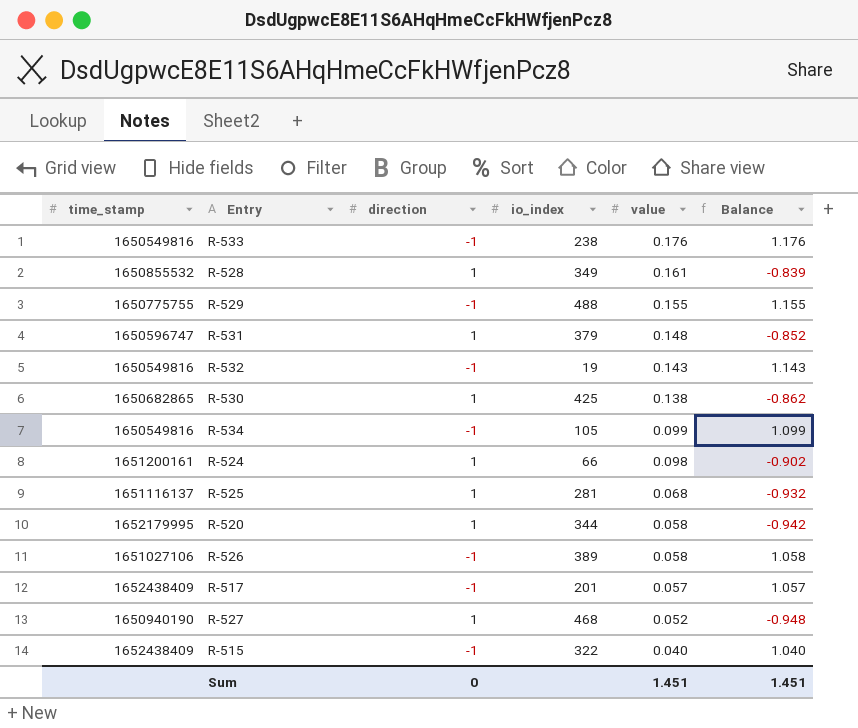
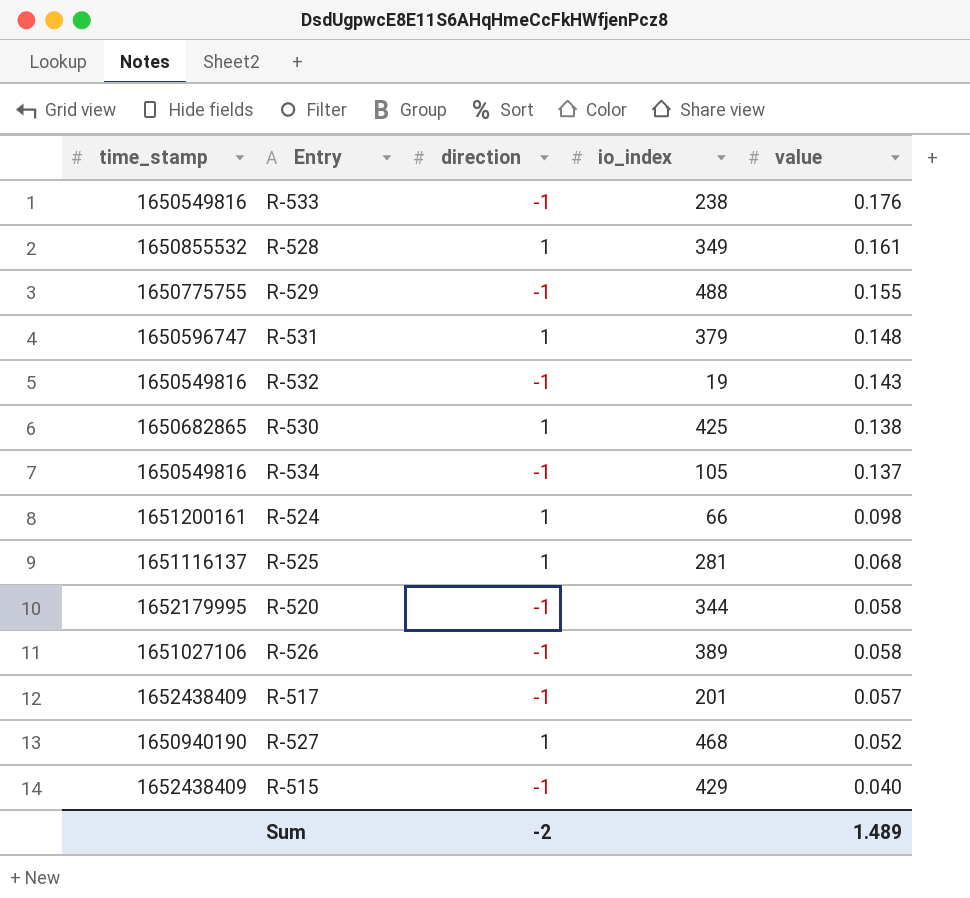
column Balance | formula: [value] - [direction] -> none
R-534 | value: 0.099 -> 0.137
R-520 | direction: 1 -> -1
R-515 | io_index: 322 -> 429
Sum | direction: 0 -> -2
Sum | value: 1.451 -> 1.489

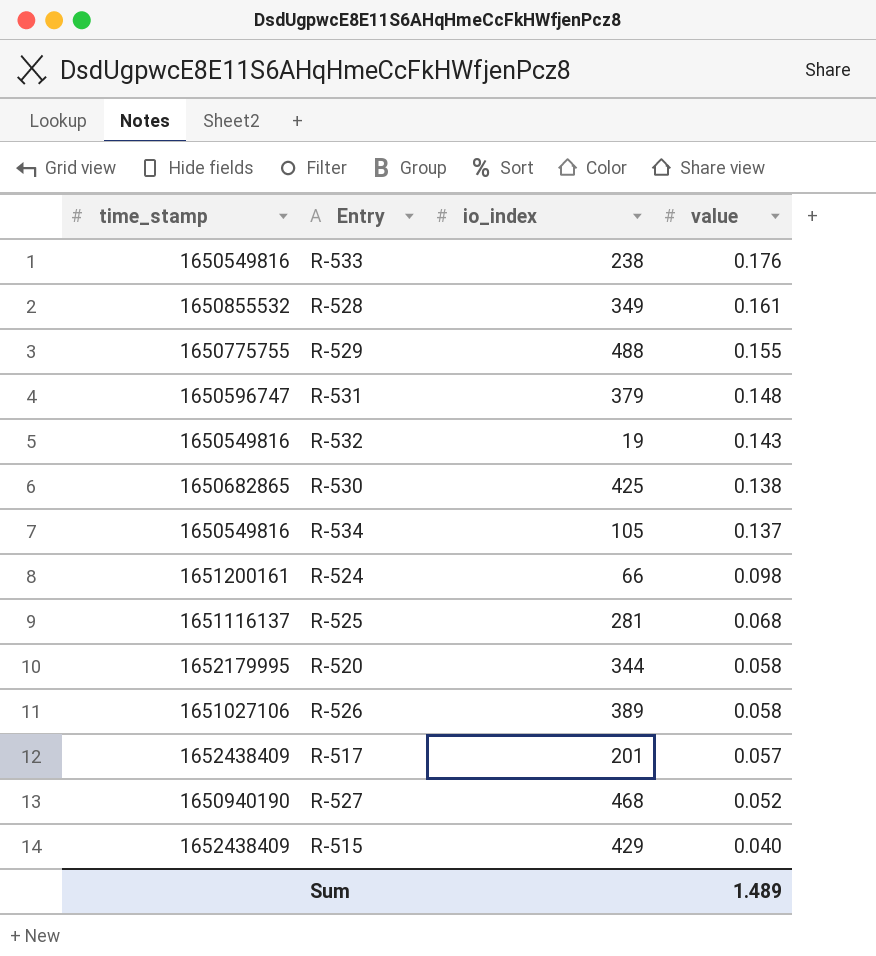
column direction | position: 3 -> none

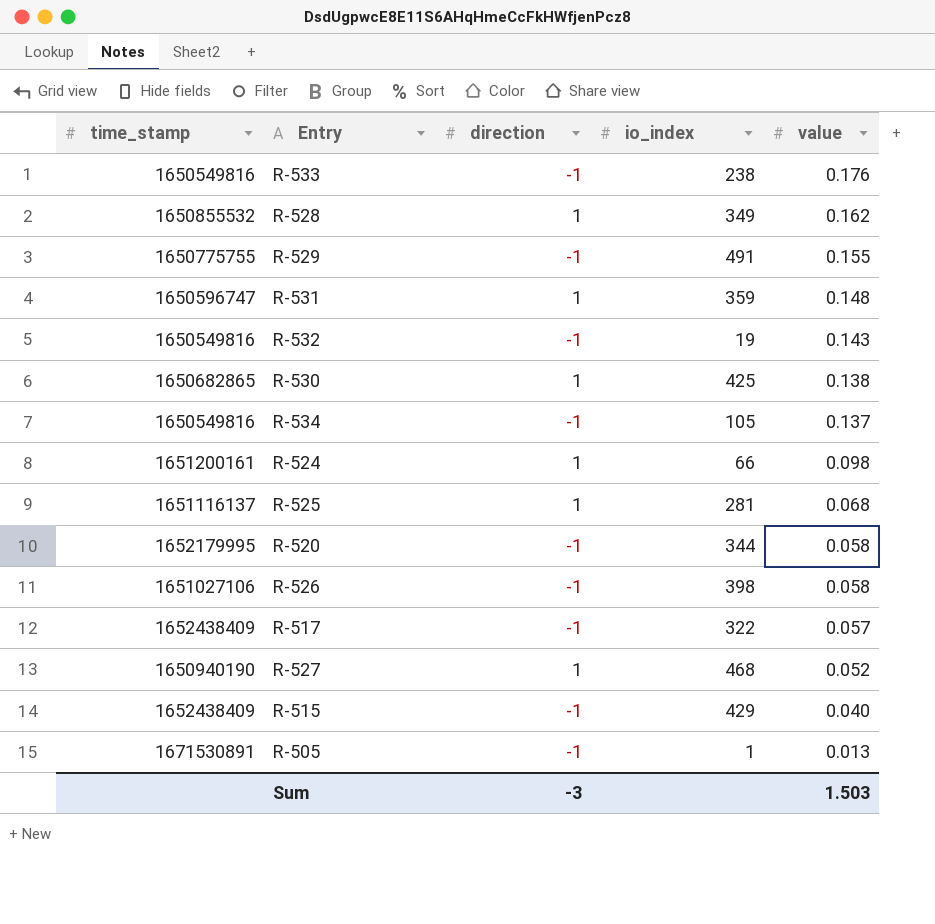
column direction | position: none -> 3
R-528 | value: 0.161 -> 0.162
R-529 | io_index: 488 -> 491
R-531 | io_index: 379 -> 359
R-526 | io_index: 389 -> 398
R-517 | io_index: 201 -> 322
row R-505: none -> 1671530891 | -1 | 1 | 0.013
Sum | value: 1.489 -> 1.503

